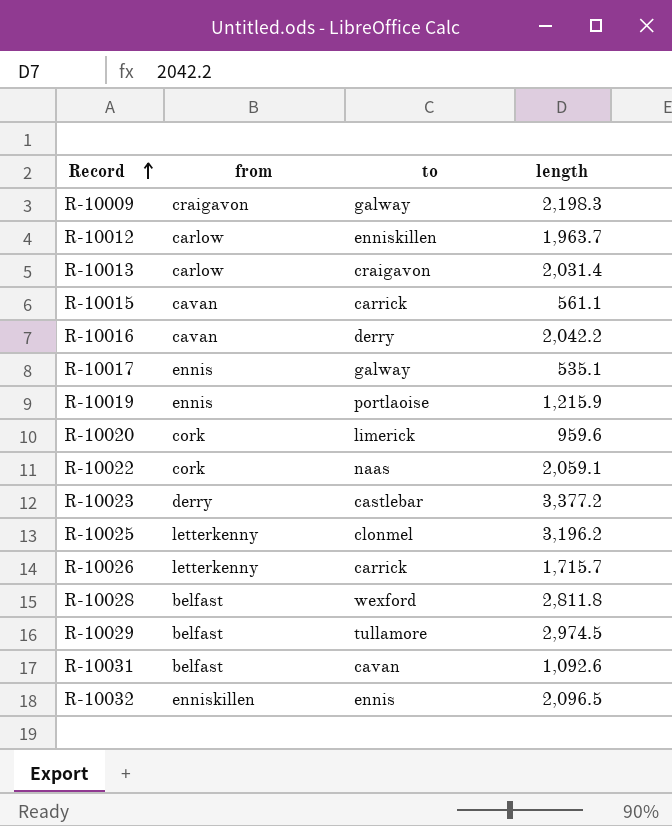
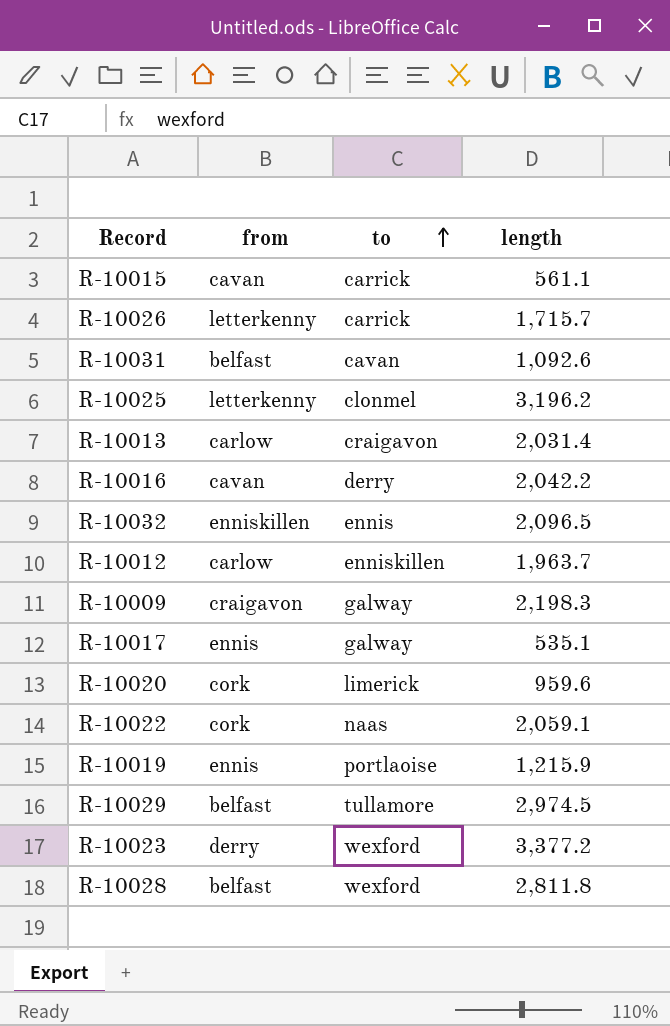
row order: Record ascending -> to ascending
R-10023 | to: castlebar -> wexford

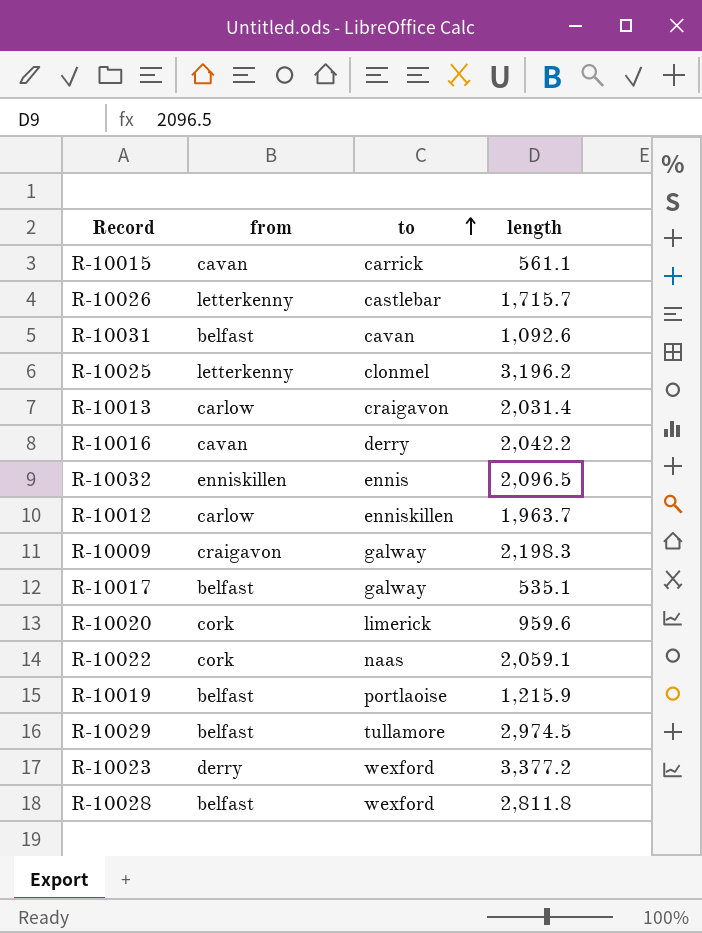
R-10026 | to: carrick -> castlebar
R-10017 | from: ennis -> belfast
R-10019 | from: ennis -> belfast

